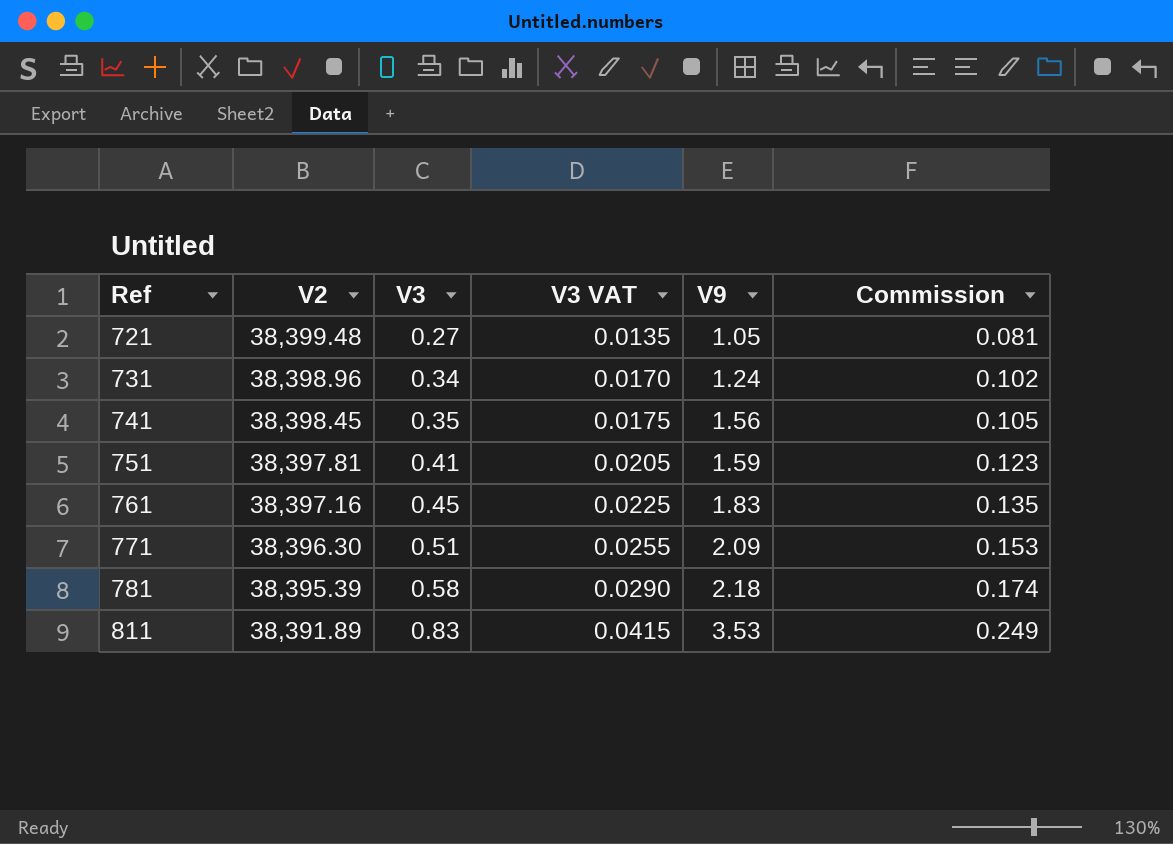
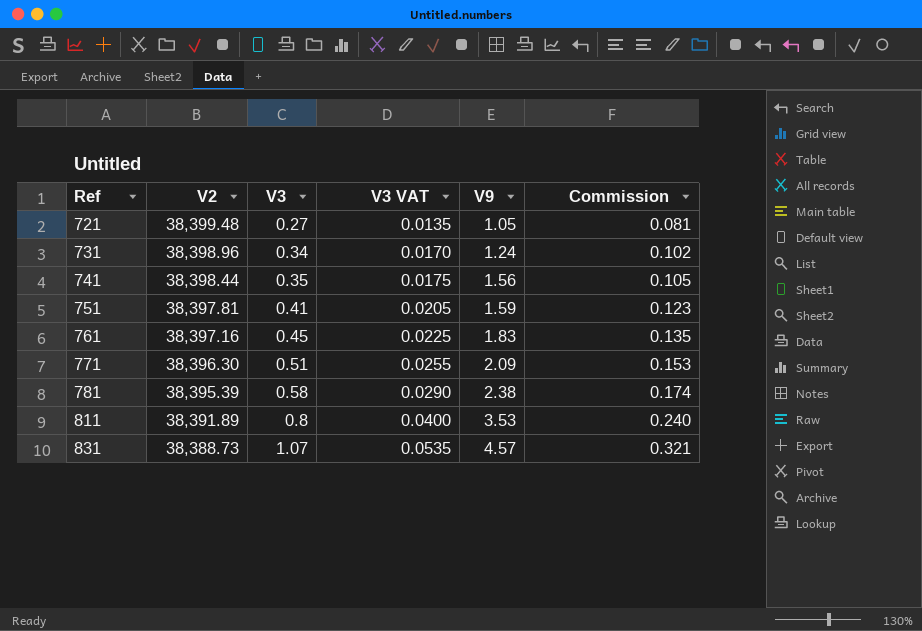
741 | V2: 38,398.45 -> 38,398.44
781 | V9: 2.18 -> 2.38
811 | V3: 0.83 -> 0.8
811 | V3 VAT: 0.0415 -> 0.0400
811 | Commission: 0.249 -> 0.240
row 831: none -> 38,388.73 | 1.07 | 0.0535 | 4.57 | 0.321

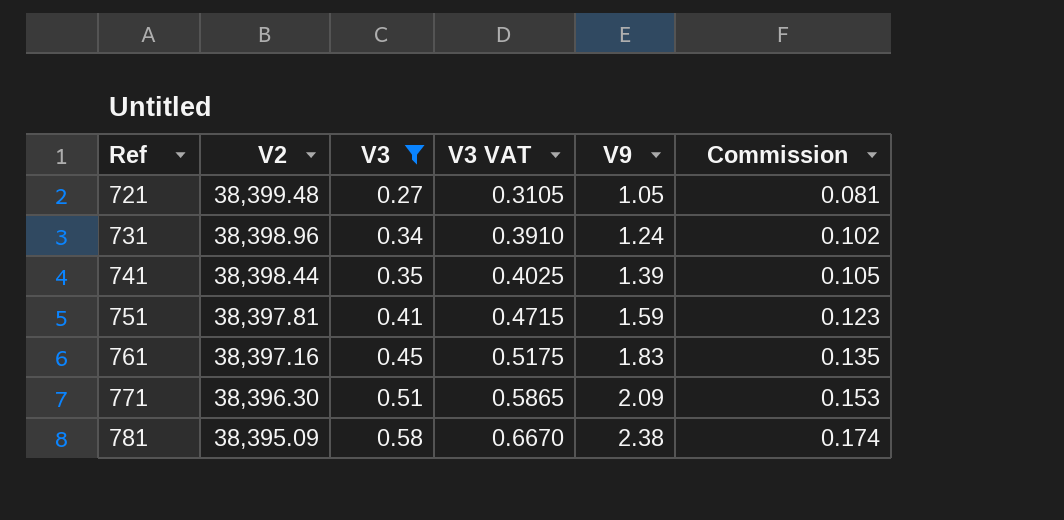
filter: none -> V3 <= 0.58
column V3 VAT | formula: [V3] * 0.05 -> [V3] * 1.15
741 | V9: 1.56 -> 1.39
781 | V2: 38,395.39 -> 38,395.09

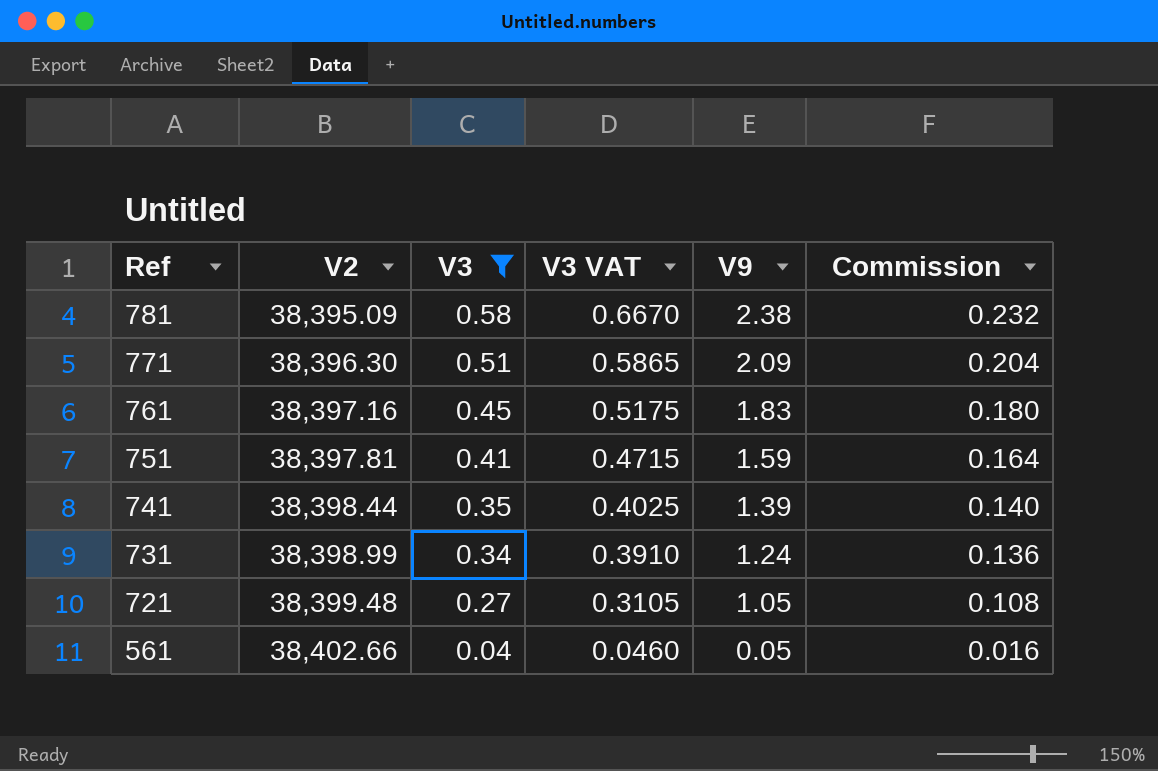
row order: Ref ascending -> Ref descending
column Commission | formula: [V3] * 0.3 -> [V3] * 0.4
731 | V2: 38,398.96 -> 38,398.99
row 561: none -> 38,402.66 | 0.04 | 0.0460 | 0.05 | 0.016

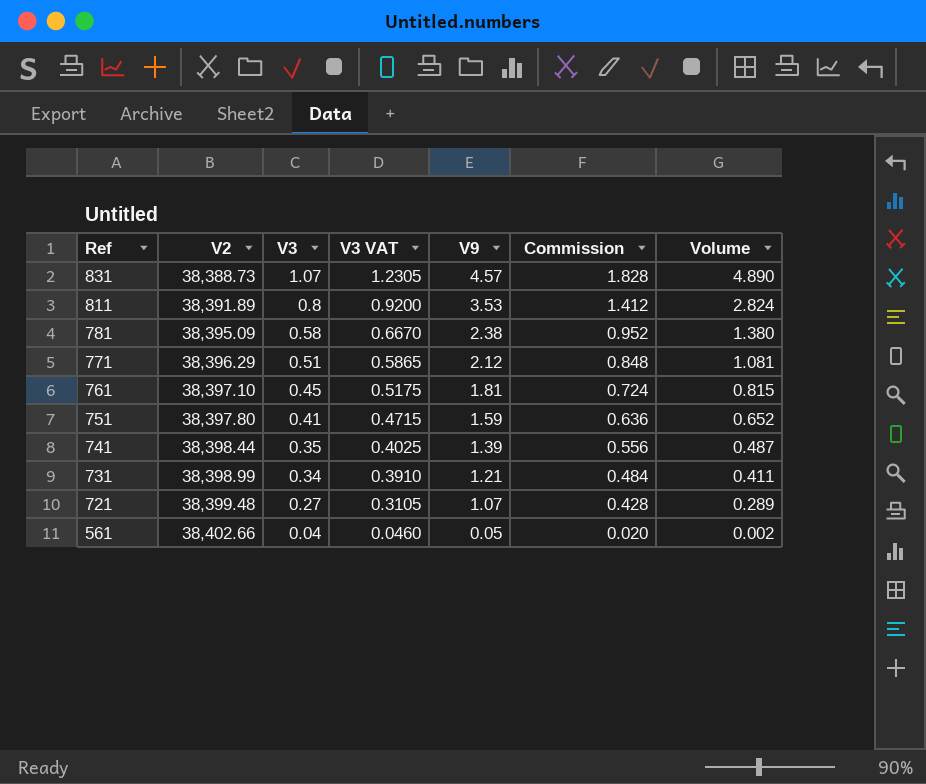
filter: V3 <= 0.58 -> none
column Commission | formula: [V3] * 0.4 -> [V9] * 0.4
column Volume | formula: none -> [V3] * [V9]
771 | V2: 38,396.30 -> 38,396.29
771 | V9: 2.09 -> 2.12
761 | V2: 38,397.16 -> 38,397.10
761 | V9: 1.83 -> 1.81
751 | V2: 38,397.81 -> 38,397.80
731 | V9: 1.24 -> 1.21
721 | V9: 1.05 -> 1.07

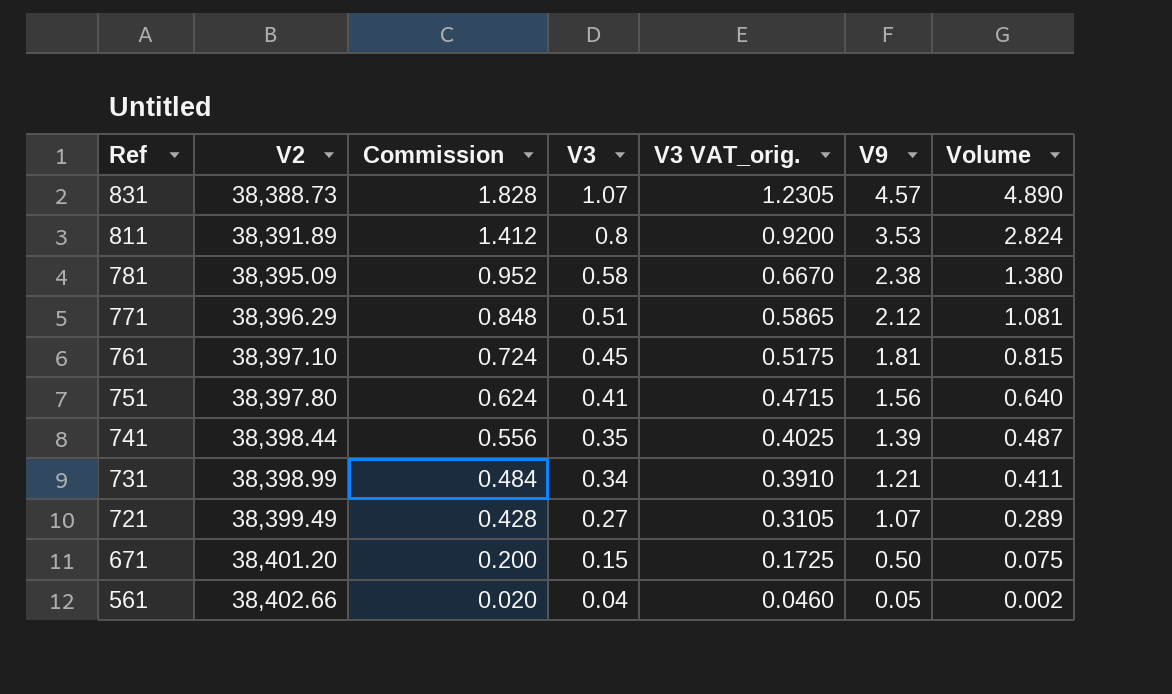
column Commission | position: 6 -> 3
column name: V3 VAT -> V3 VAT_orig.
751 | Commission: 0.636 -> 0.624
751 | V9: 1.59 -> 1.56
751 | Volume: 0.652 -> 0.640
721 | V2: 38,399.48 -> 38,399.49
row 671: none -> 38,401.20 | 0.200 | 0.15 | 0.1725 | 0.50 | 0.075

